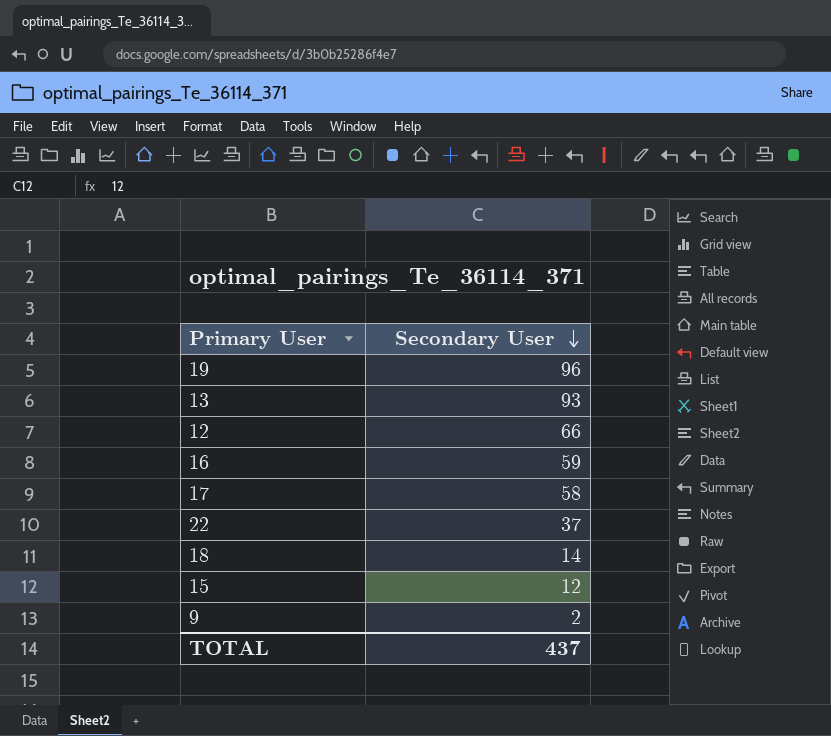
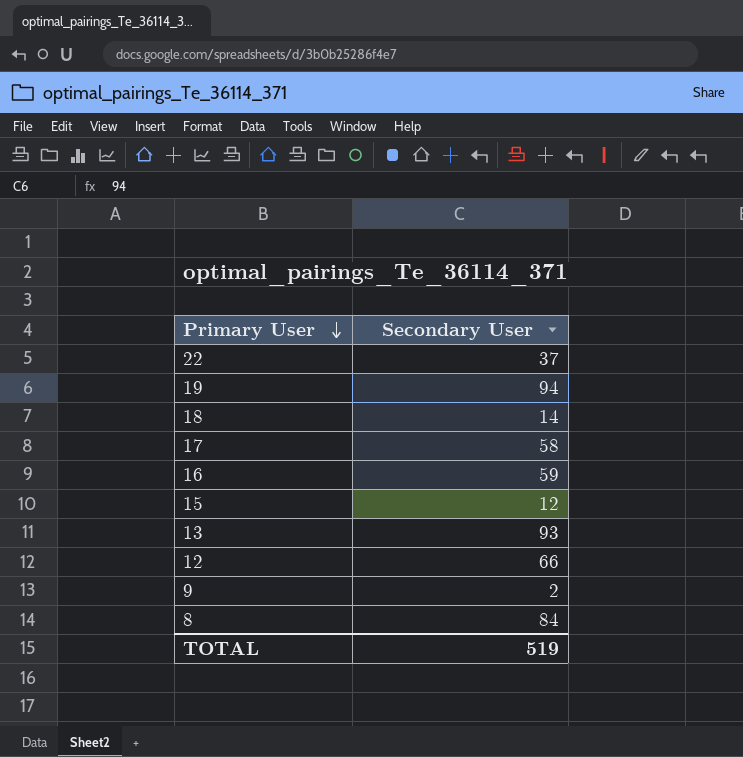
row order: Secondary User descending -> Primary User descending
19 | Secondary User: 96 -> 94
row 8: none -> 84
TOTAL | Secondary User: 437 -> 519

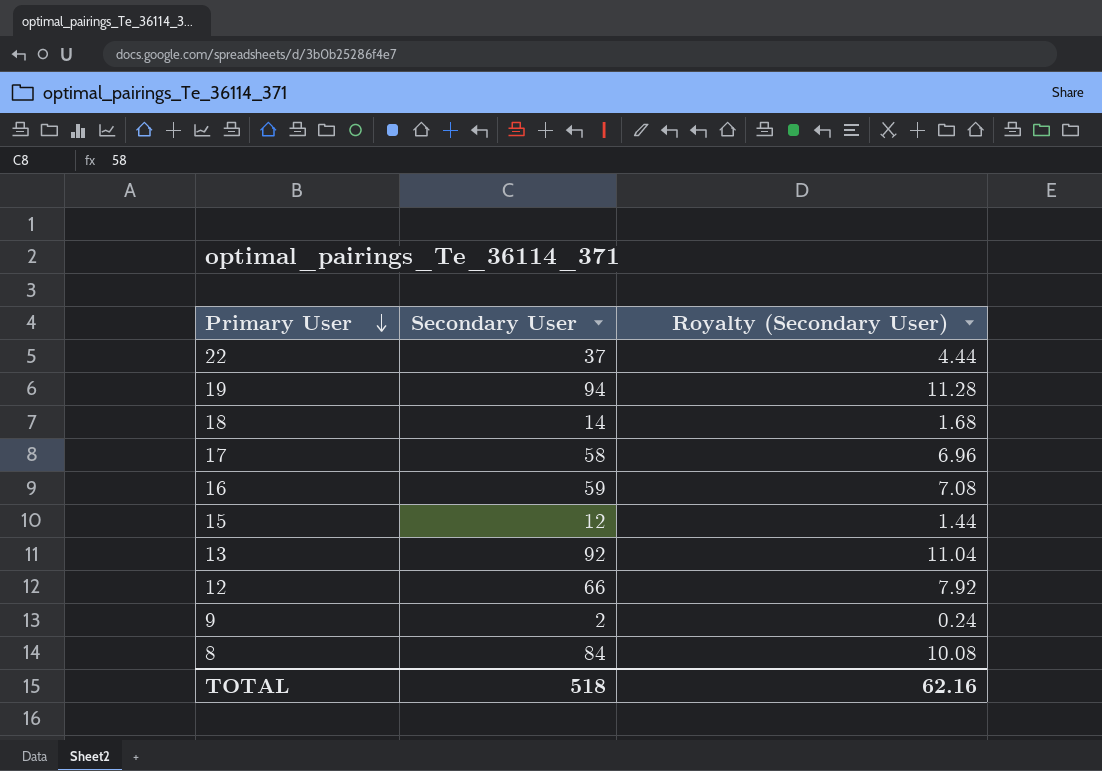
column Royalty (Secondary User) | formula: none -> [Secondary User] * 0.12
13 | Secondary User: 93 -> 92
TOTAL | Secondary User: 519 -> 518

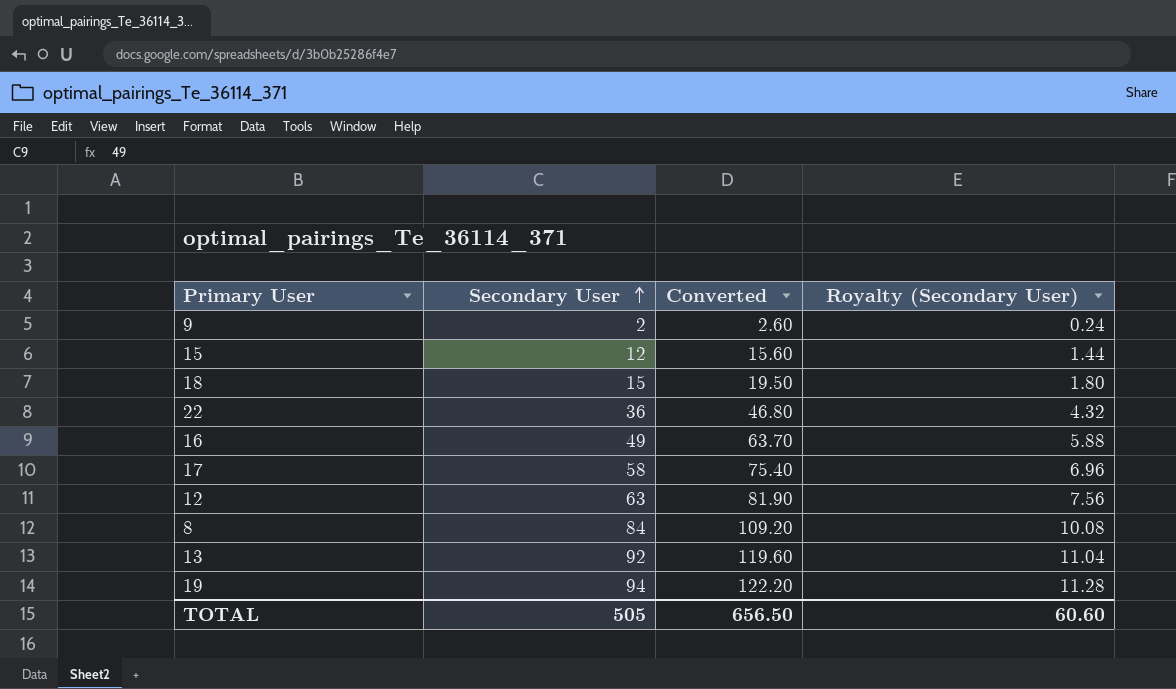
row order: Primary User descending -> Secondary User ascending
column Converted | formula: none -> [Secondary User] * 1.3
18 | Secondary User: 14 -> 15
18 | Royalty (Secondary User): 1.68 -> 1.80
22 | Secondary User: 37 -> 36
22 | Royalty (Secondary User): 4.44 -> 4.32
16 | Secondary User: 59 -> 49
16 | Royalty (Secondary User): 7.08 -> 5.88
12 | Secondary User: 66 -> 63
12 | Royalty (Secondary User): 7.92 -> 7.56
TOTAL | Secondary User: 518 -> 505
TOTAL | Royalty (Secondary User): 62.16 -> 60.60

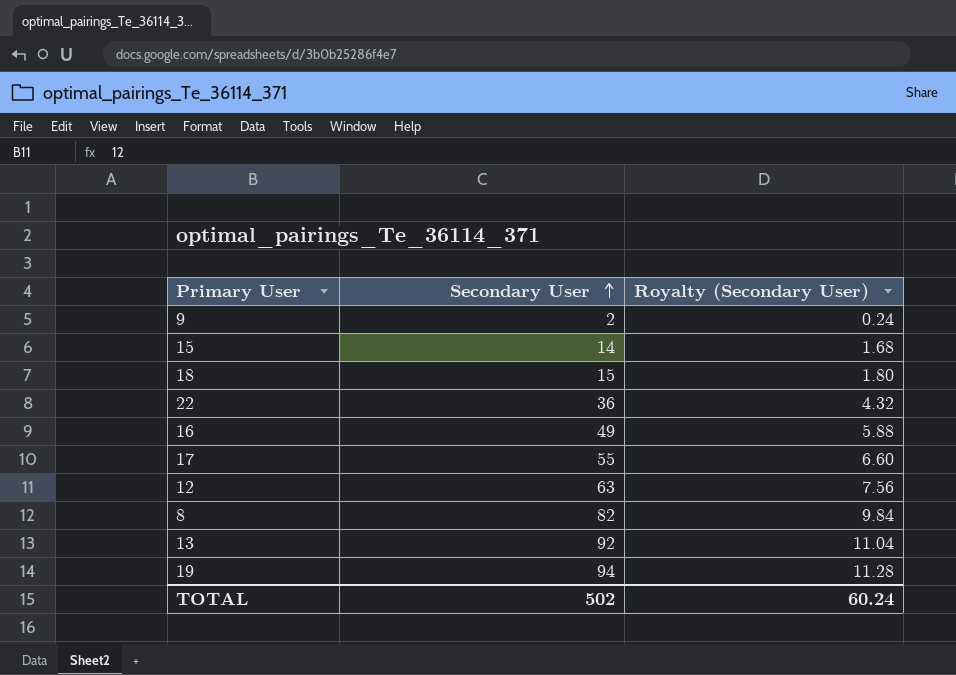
column Converted | formula: [Secondary User] * 1.3 -> none
15 | Secondary User: 12 -> 14
15 | Royalty (Secondary User): 1.44 -> 1.68
17 | Secondary User: 58 -> 55
17 | Royalty (Secondary User): 6.96 -> 6.60
8 | Secondary User: 84 -> 82
8 | Royalty (Secondary User): 10.08 -> 9.84
TOTAL | Secondary User: 505 -> 502
TOTAL | Royalty (Secondary User): 60.60 -> 60.24

